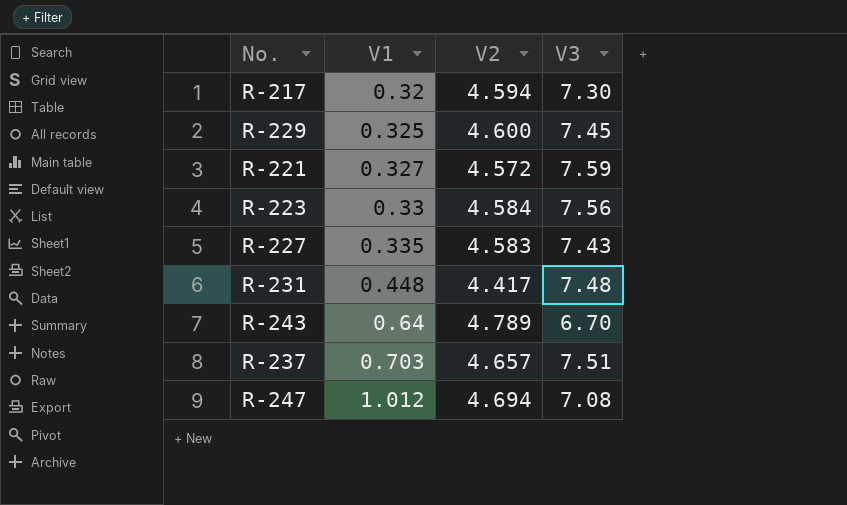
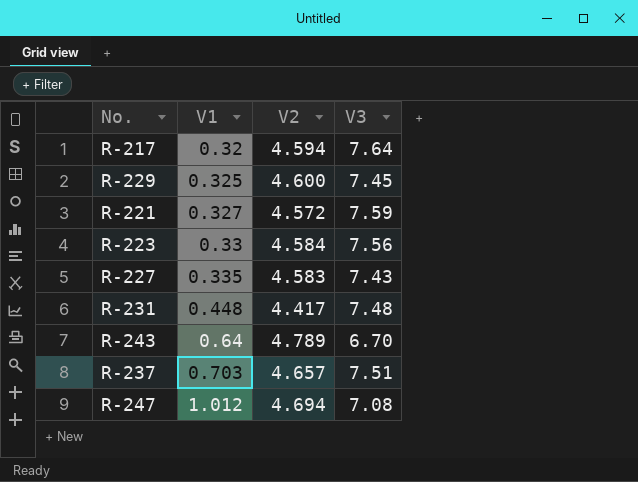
R-217 | V3: 7.30 -> 7.64

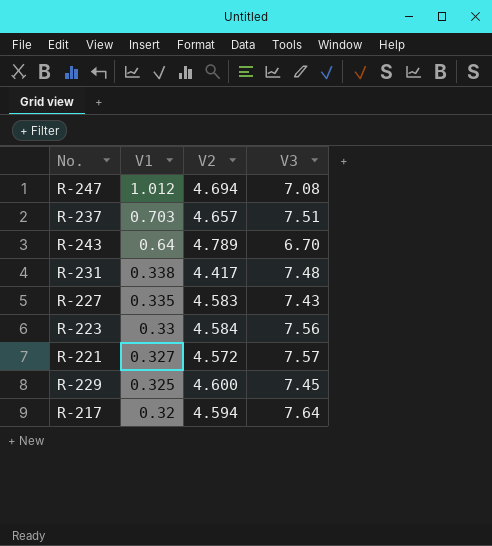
row order: V1 ascending -> V1 descending
R-231 | V1: 0.448 -> 0.338
R-221 | V3: 7.59 -> 7.57

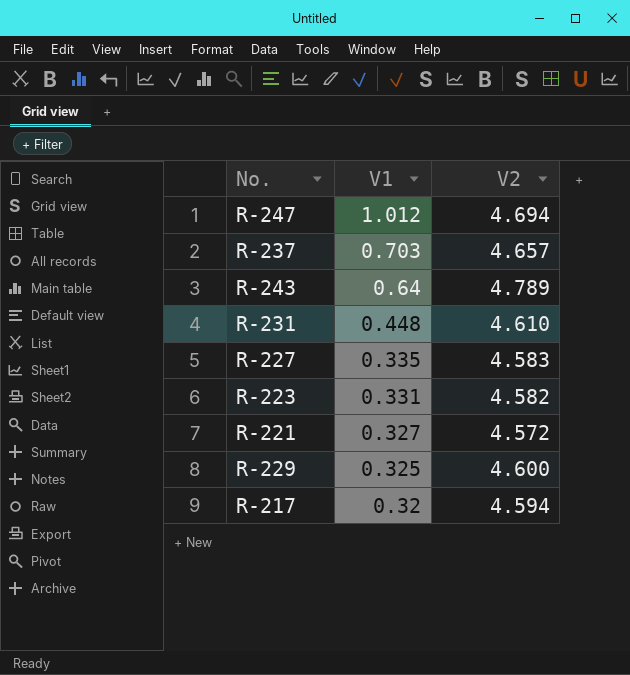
column V3 | position: 4 -> none
R-231 | V1: 0.338 -> 0.448
R-231 | V2: 4.417 -> 4.610
R-223 | V1: 0.33 -> 0.331
R-223 | V2: 4.584 -> 4.582

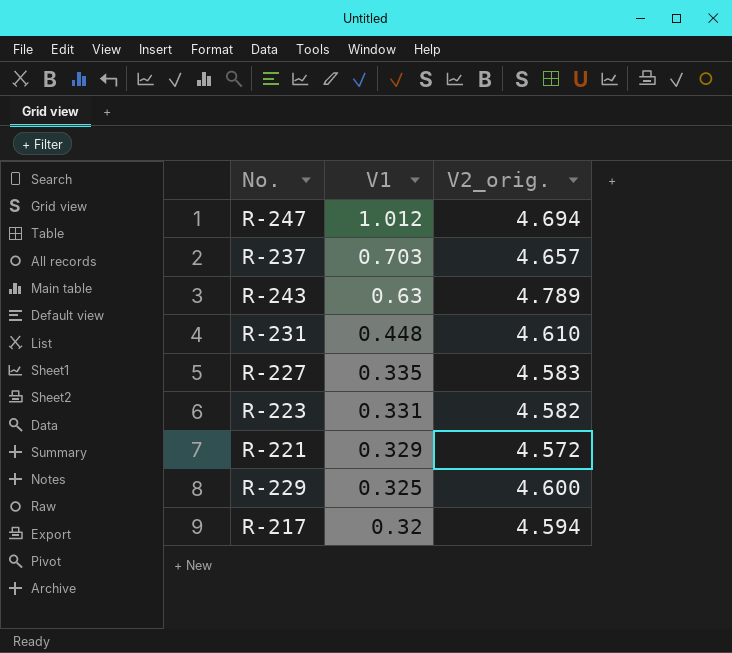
column name: V2 -> V2_orig.
R-243 | V1: 0.64 -> 0.63
R-221 | V1: 0.327 -> 0.329

